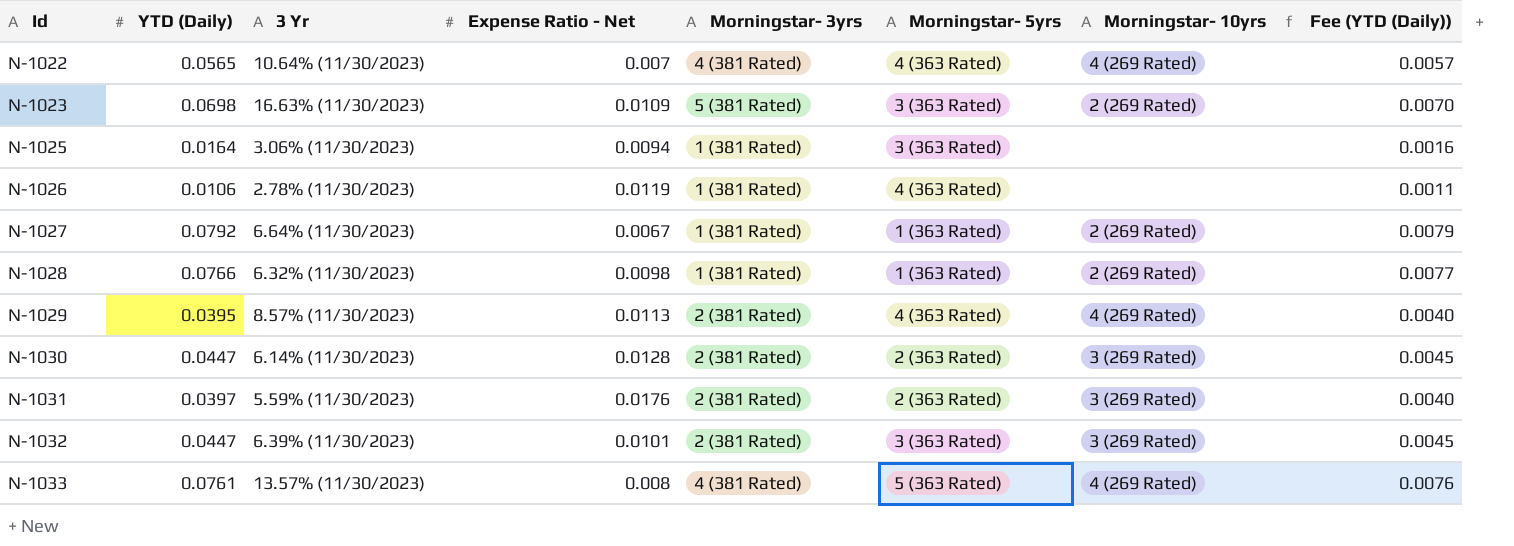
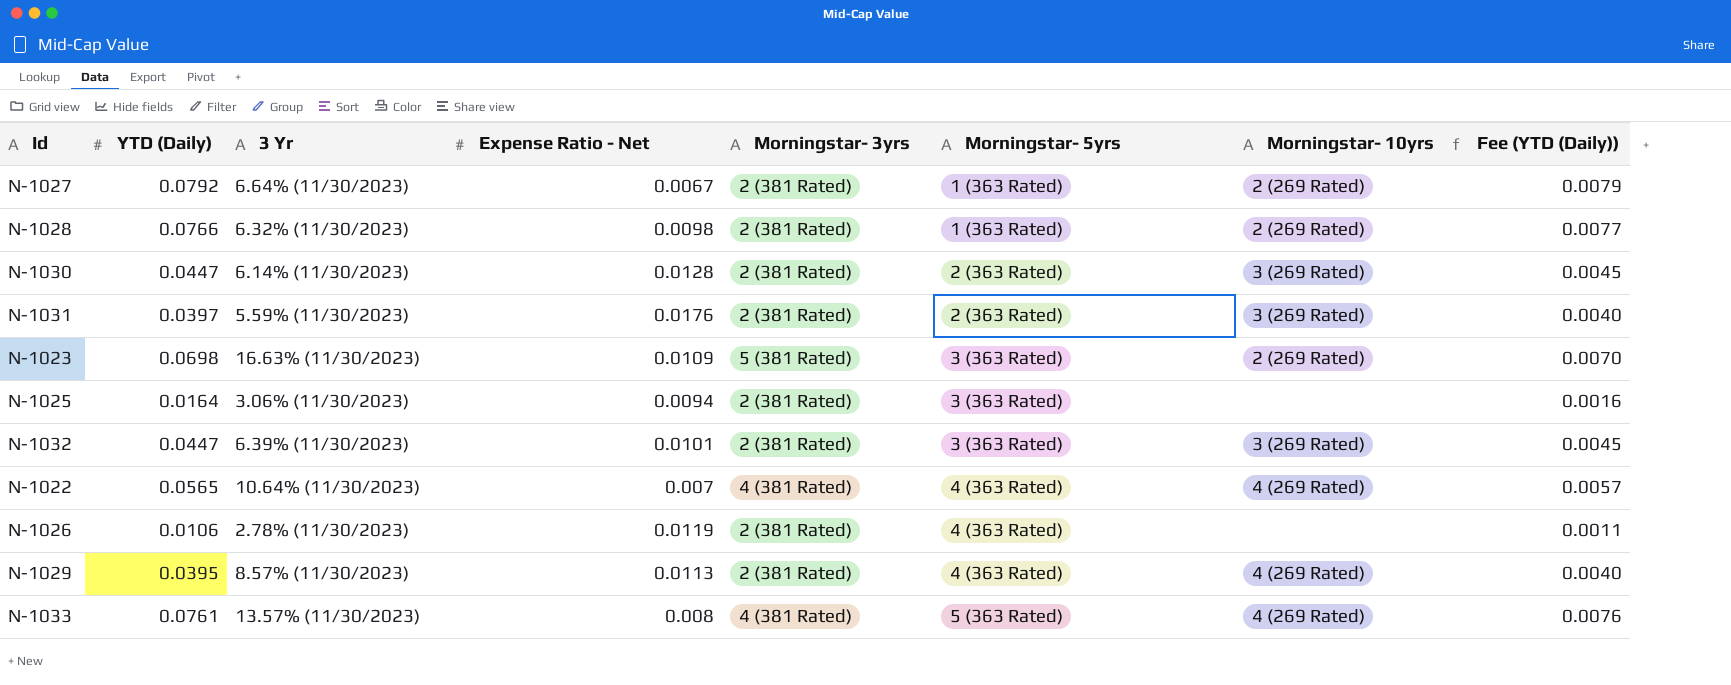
row order: Id ascending -> Morningstar- 5yrs ascending
N-1027 | Morningstar- 3yrs: 1 (381 Rated) -> 2 (381 Rated)
N-1028 | Morningstar- 3yrs: 1 (381 Rated) -> 2 (381 Rated)
N-1025 | Morningstar- 3yrs: 1 (381 Rated) -> 2 (381 Rated)
N-1026 | Morningstar- 3yrs: 1 (381 Rated) -> 2 (381 Rated)

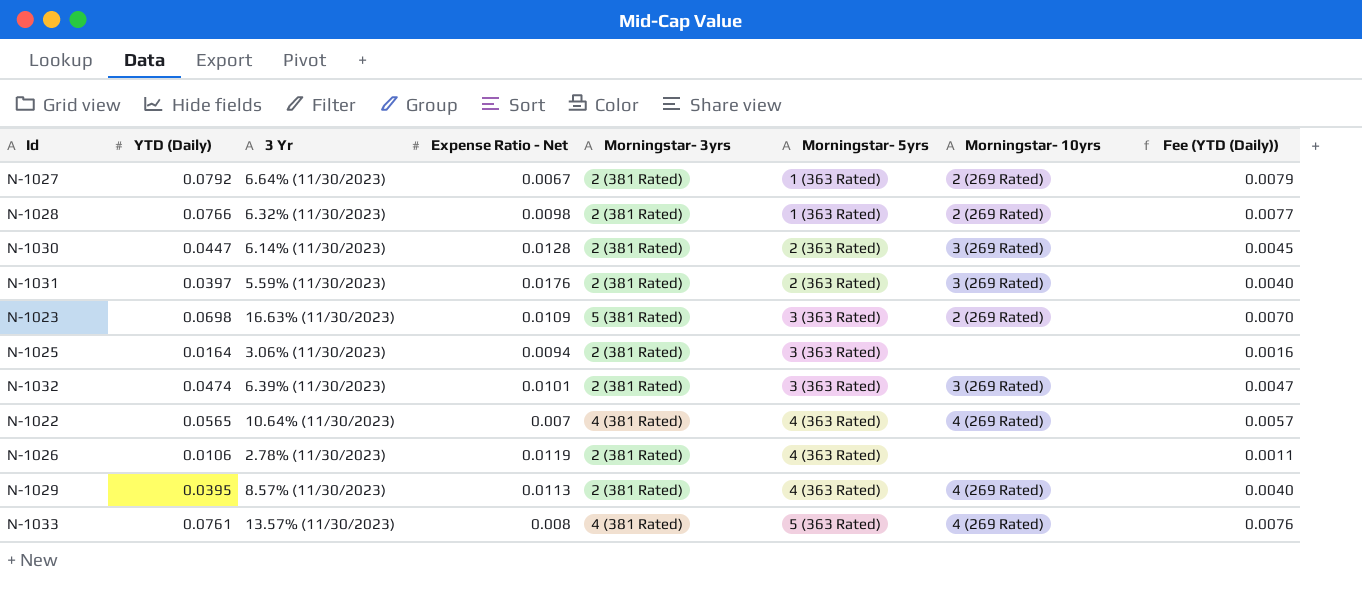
N-1032 | YTD (Daily): 0.0447 -> 0.0474
N-1032 | Fee (YTD (Daily)): 0.0045 -> 0.0047

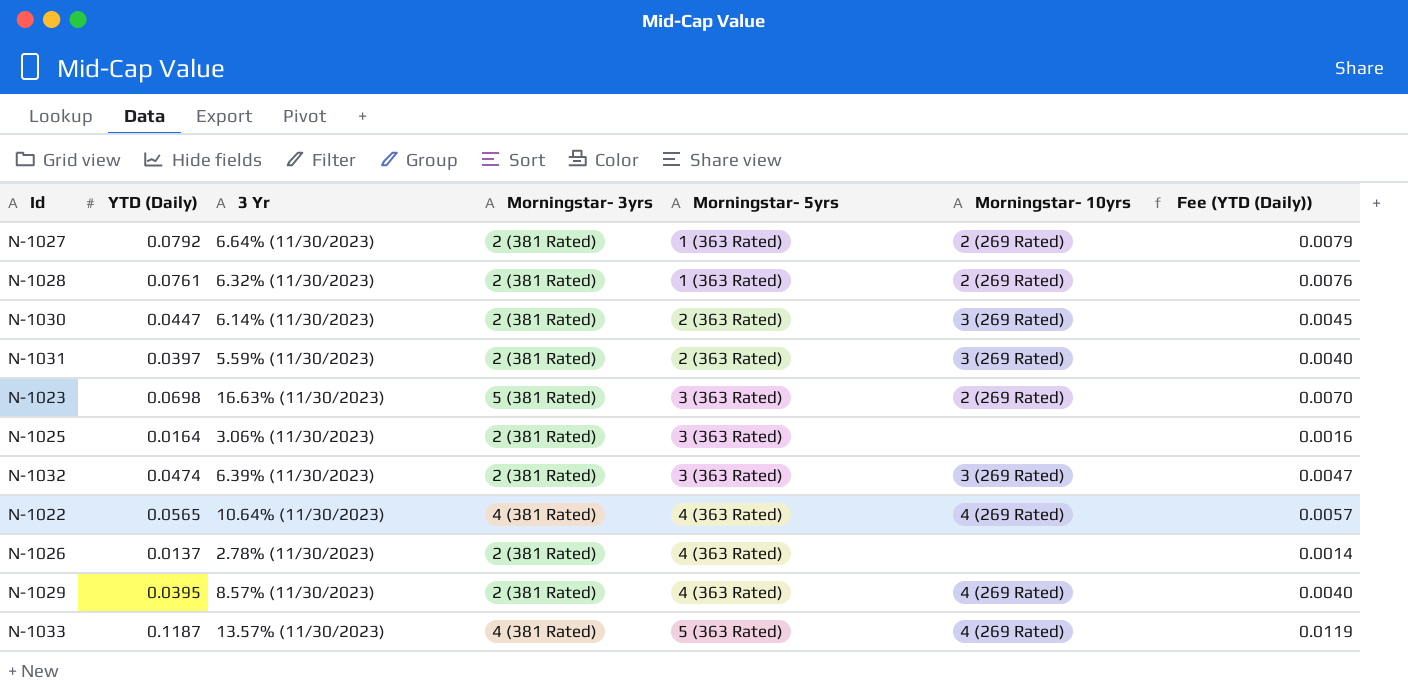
column Expense Ratio - Net | position: 4 -> none
N-1028 | YTD (Daily): 0.0766 -> 0.0761
N-1028 | Fee (YTD (Daily)): 0.0077 -> 0.0076
N-1026 | YTD (Daily): 0.0106 -> 0.0137
N-1026 | Fee (YTD (Daily)): 0.0011 -> 0.0014
N-1033 | YTD (Daily): 0.0761 -> 0.1187
N-1033 | Fee (YTD (Daily)): 0.0076 -> 0.0119

